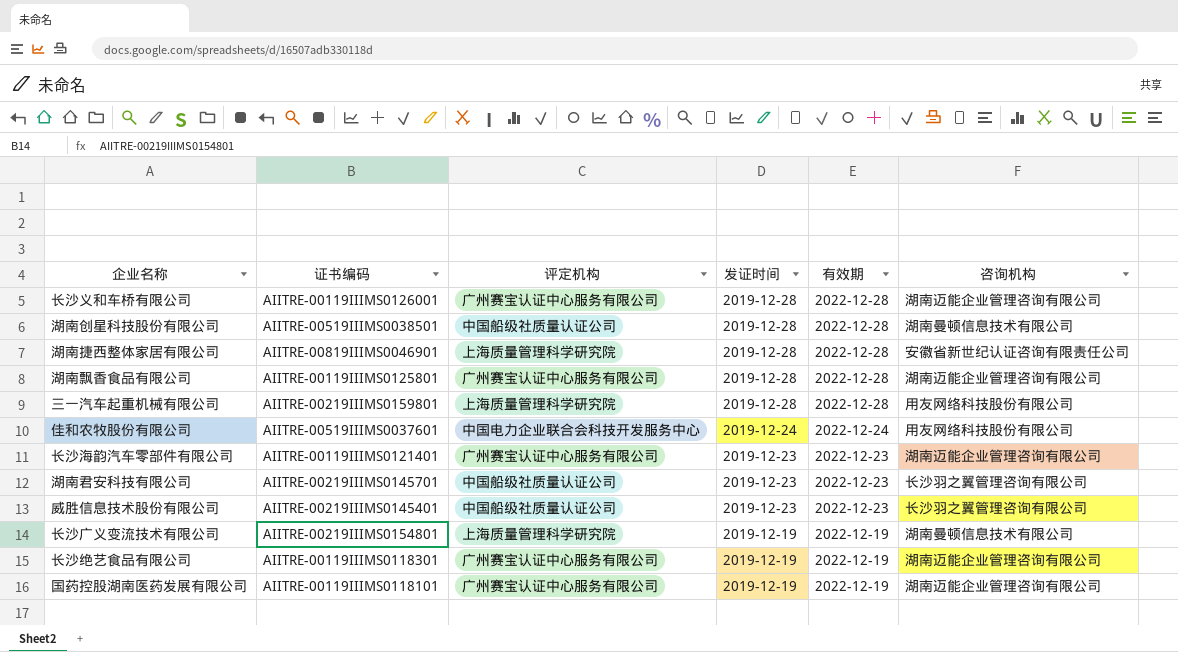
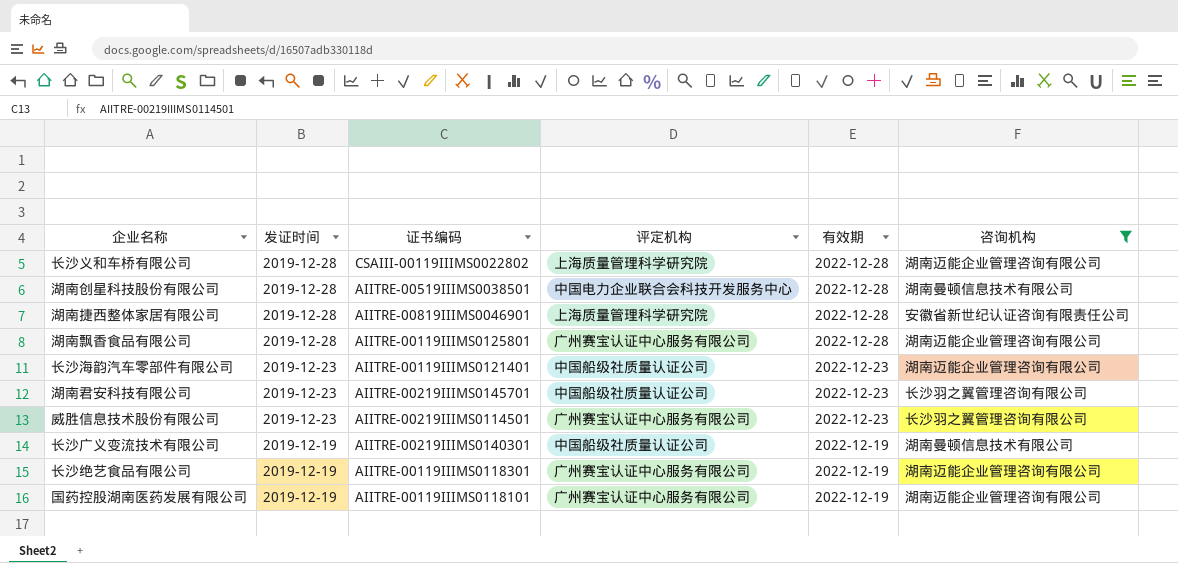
filter: none -> 咨询机构 != 用友网络科技股份有限公司
column 发证时间 | position: 4 -> 2
长沙义和车桥有限公司 | 证书编码: AIITRE-00119IIIMS0126001 -> CSAIII-00119IIIMS0022802
长沙义和车桥有限公司 | 评定机构: 广州赛宝认证中心服务有限公司 -> 上海质量管理科学研究院
湖南创星科技股份有限公司 | 评定机构: 中国船级社质量认证公司 -> 中国电力企业联合会科技开发服务中心
长沙海韵汽车零部件有限公司 | 评定机构: 广州赛宝认证中心服务有限公司 -> 中国船级社质量认证公司
威胜信息技术股份有限公司 | 证书编码: AIITRE-00219IIIMS0145401 -> AIITRE-00219IIIMS0114501
威胜信息技术股份有限公司 | 评定机构: 中国船级社质量认证公司 -> 广州赛宝认证中心服务有限公司
长沙广义变流技术有限公司 | 证书编码: AIITRE-00219IIIMS0154801 -> AIITRE-00219IIIMS0140301
长沙广义变流技术有限公司 | 评定机构: 上海质量管理科学研究院 -> 中国船级社质量认证公司

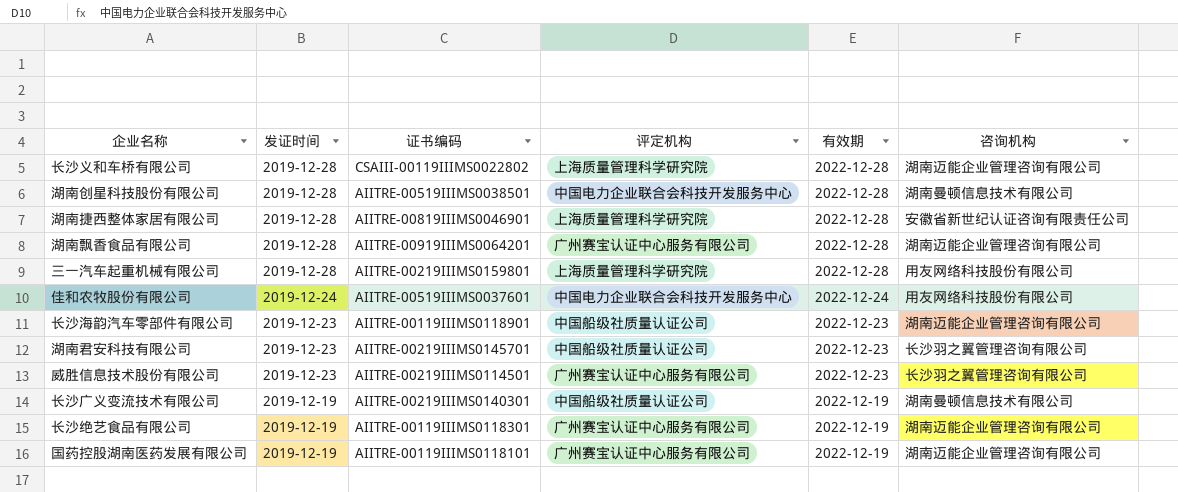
filter: 咨询机构 != 用友网络科技股份有限公司 -> none
湖南飘香食品有限公司 | 证书编码: AIITRE-00119IIIMS0125801 -> AIITRE-00919IIIMS0064201
长沙海韵汽车零部件有限公司 | 证书编码: AIITRE-00119IIIMS0121401 -> AIITRE-00119IIIMS0118901

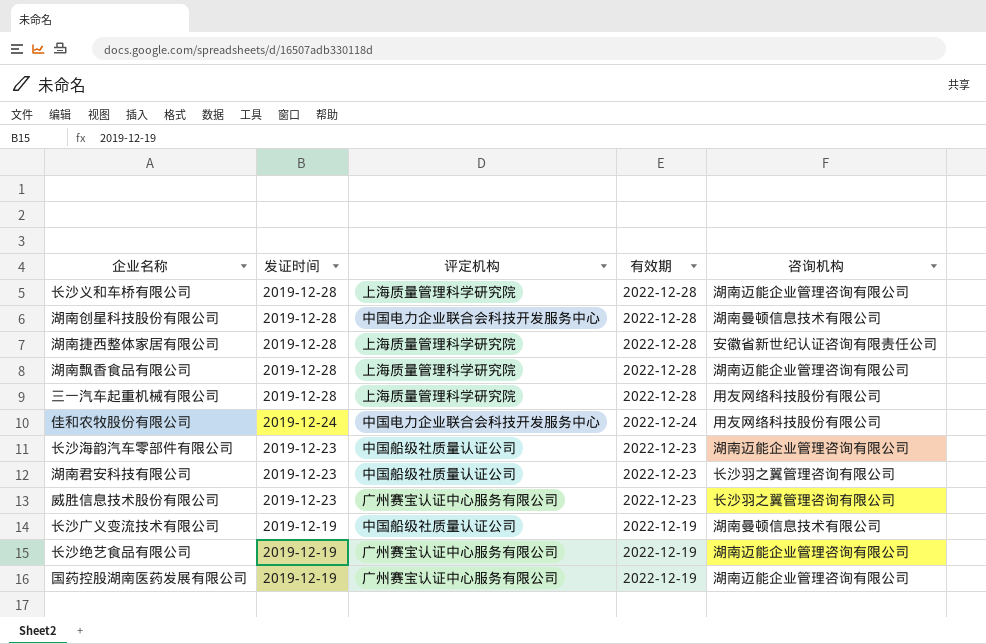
column 证书编码 | position: 3 -> none
湖南飘香食品有限公司 | 评定机构: 广州赛宝认证中心服务有限公司 -> 上海质量管理科学研究院

